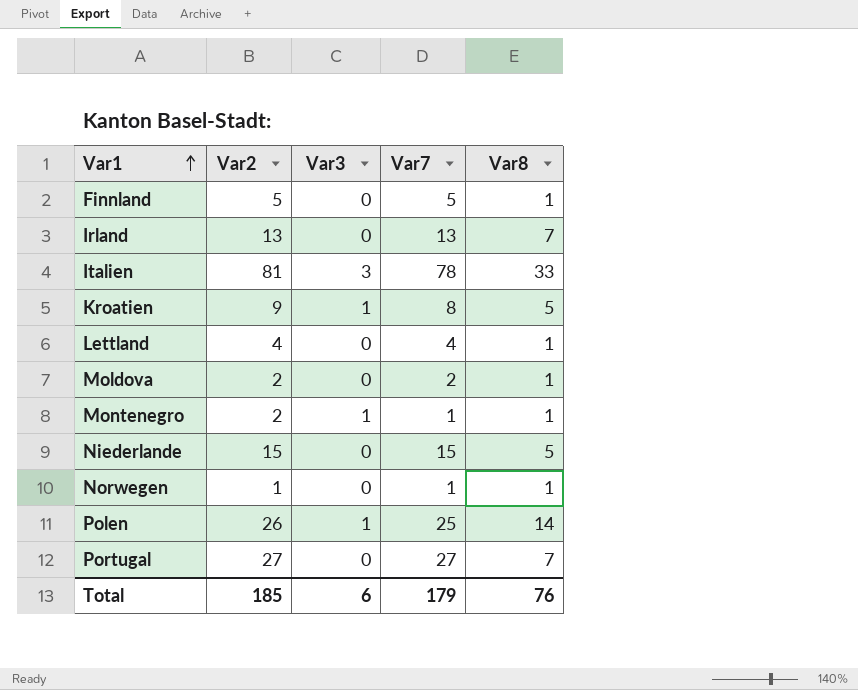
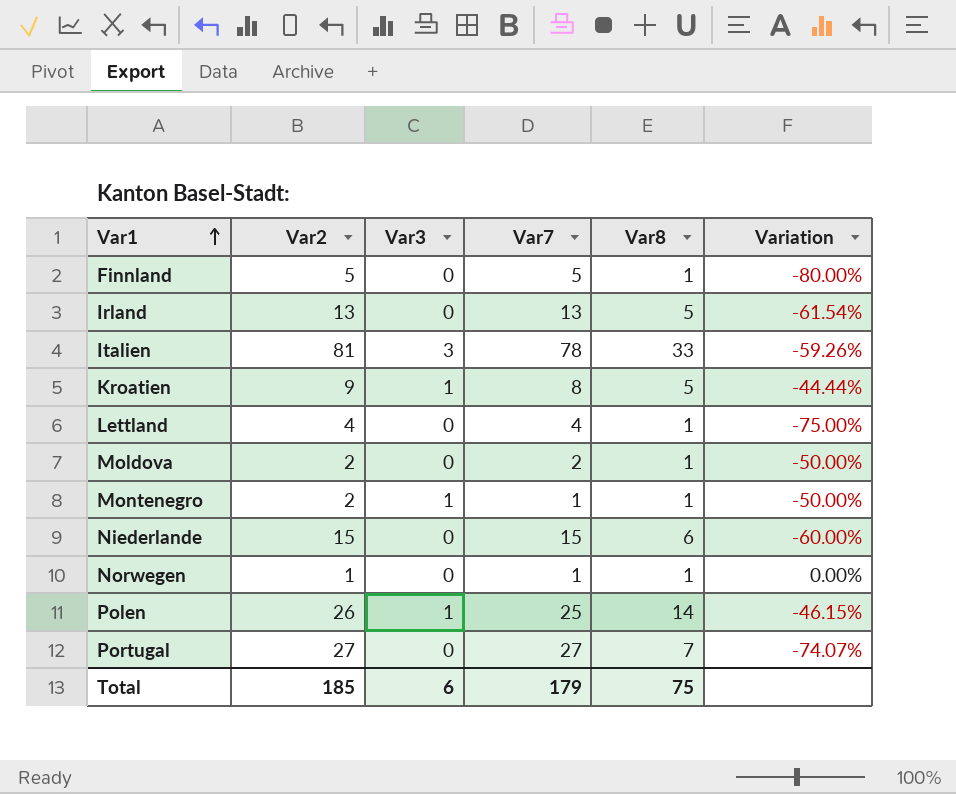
column Variation | formula: none -> ([Var8] - [Var2]) / [Var2]
Irland | Var8: 7 -> 5
Niederlande | Var8: 5 -> 6
Total | Var8: 76 -> 75

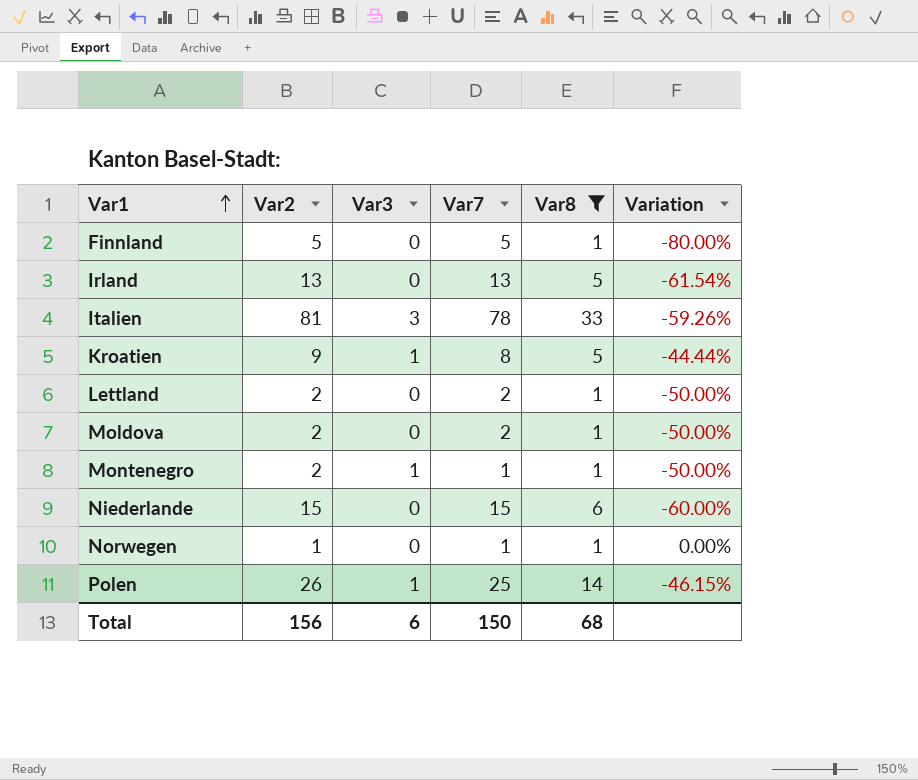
filter: none -> Var8 != 7
Lettland | Var2: 4 -> 2
Lettland | Var7: 4 -> 2
Lettland | Variation: -75.00% -> -50.00%
Total | Var2: 185 -> 156
Total | Var7: 179 -> 150
Total | Var8: 75 -> 68

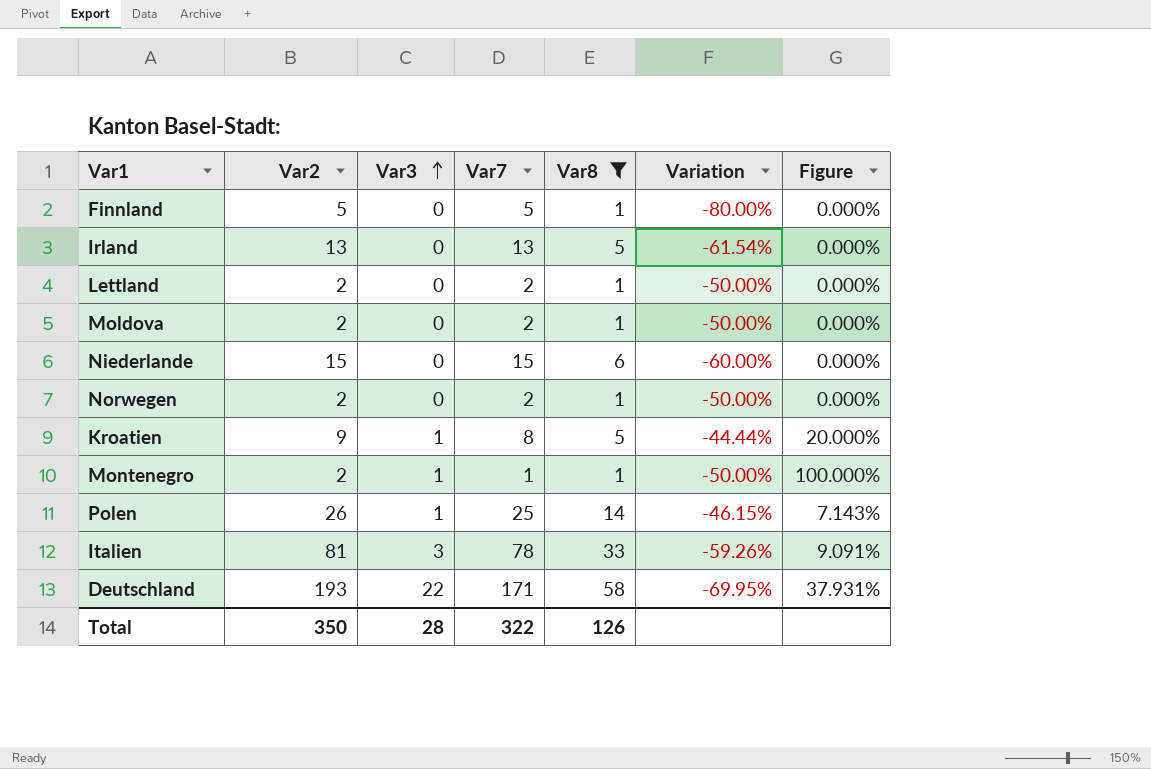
row order: Var1 ascending -> Var3 ascending
column Figure | formula: none -> [Var3] / [Var8]
Norwegen | Var2: 1 -> 2
Norwegen | Var7: 1 -> 2
Norwegen | Variation: 0.00% -> -50.00%
row Deutschland: none -> 193 | 22 | 171 | 58 | -69.95% | 37.931%
Total | Var2: 156 -> 350
Total | Var3: 6 -> 28
Total | Var7: 150 -> 322
Total | Var8: 68 -> 126

